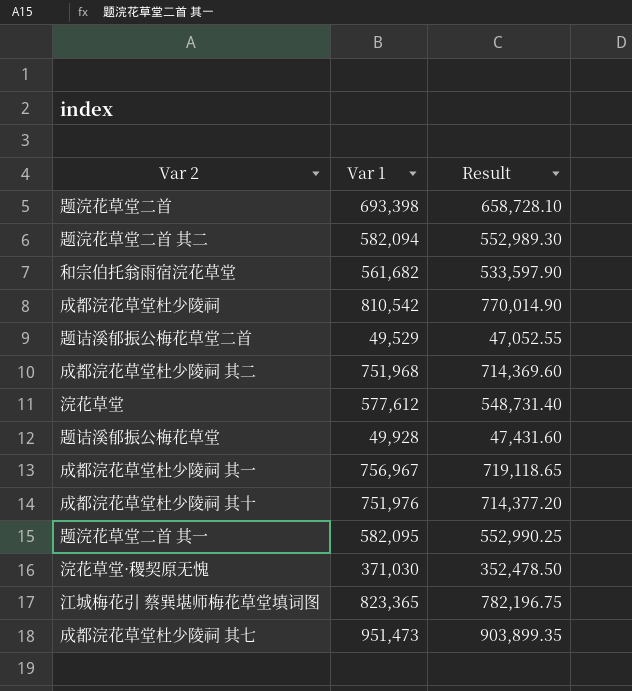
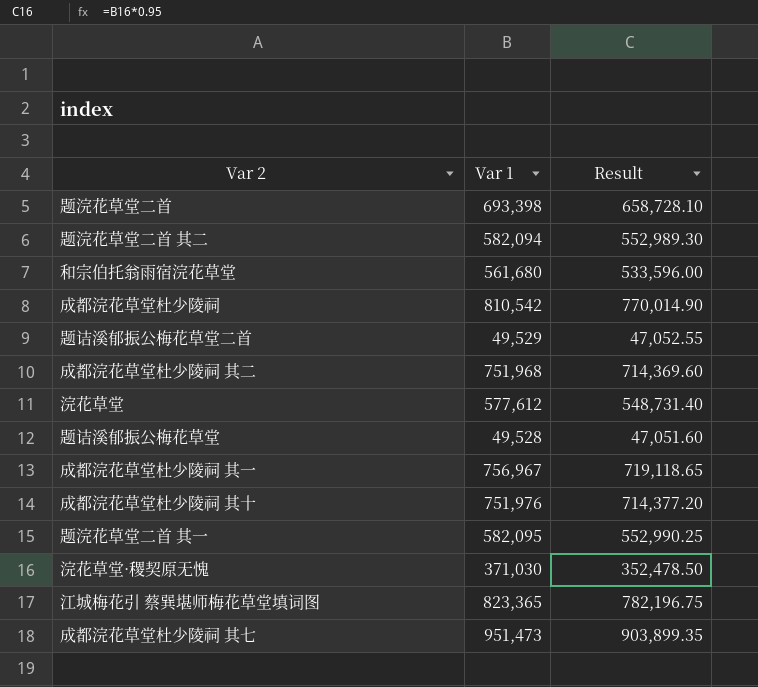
和宗伯托翁雨宿浣花草堂 | Var 1: 561,682 -> 561,680
和宗伯托翁雨宿浣花草堂 | Result: 533,597.90 -> 533,596.00
题诘溪郁振公梅花草堂 | Var 1: 49,928 -> 49,528
题诘溪郁振公梅花草堂 | Result: 47,431.60 -> 47,051.60

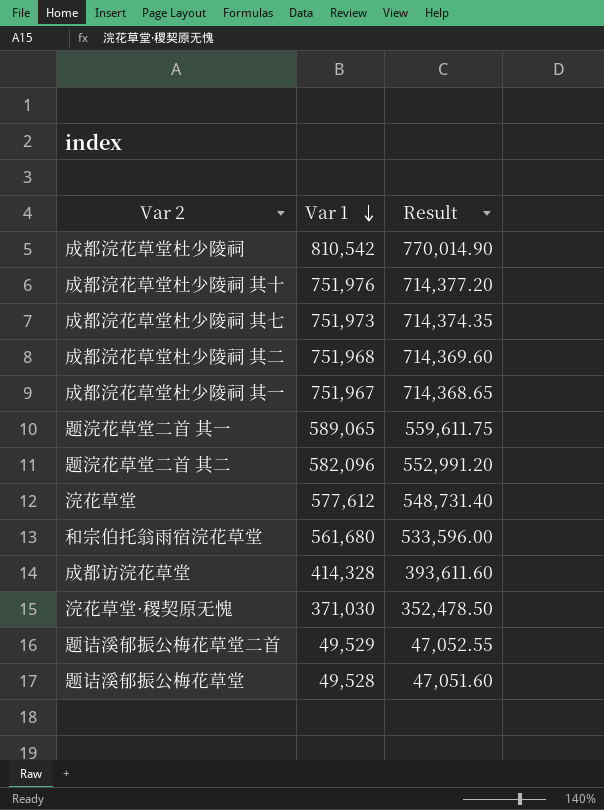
row order: none -> Var 1 descending
row 题浣花草堂二首: 693,398 | 658,728.10 -> none
row 江城梅花引 蔡巽堪师梅花草堂填词图: 823,365 | 782,196.75 -> none
成都浣花草堂杜少陵祠 其七 | Var 1: 951,473 -> 751,973
成都浣花草堂杜少陵祠 其七 | Result: 903,899.35 -> 714,374.35
成都浣花草堂杜少陵祠 其一 | Var 1: 756,967 -> 751,967
成都浣花草堂杜少陵祠 其一 | Result: 719,118.65 -> 714,368.65
题浣花草堂二首 其一 | Var 1: 582,095 -> 589,065
题浣花草堂二首 其一 | Result: 552,990.25 -> 559,611.75
题浣花草堂二首 其二 | Var 1: 582,094 -> 582,096
题浣花草堂二首 其二 | Result: 552,989.30 -> 552,991.20
row 成都访浣花草堂: none -> 414,328 | 393,611.60

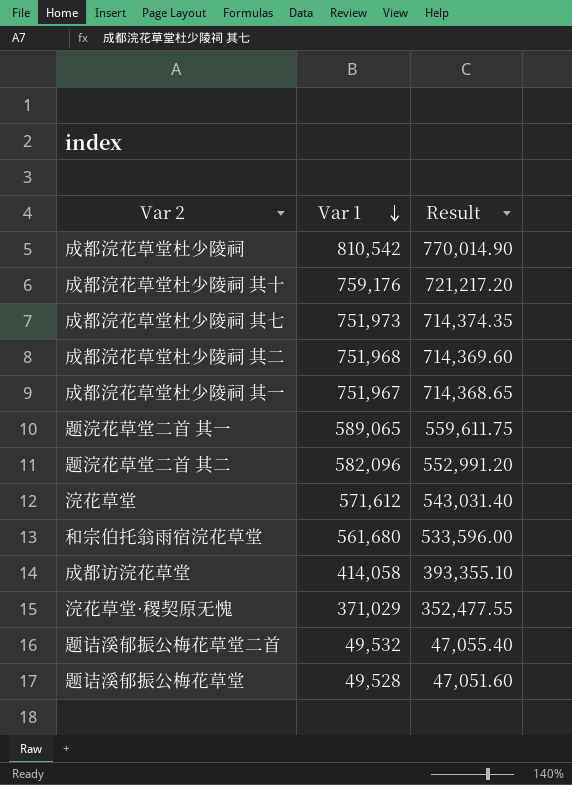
成都浣花草堂杜少陵祠 其十 | Var 1: 751,976 -> 759,176
成都浣花草堂杜少陵祠 其十 | Result: 714,377.20 -> 721,217.20
浣花草堂 | Var 1: 577,612 -> 571,612
浣花草堂 | Result: 548,731.40 -> 543,031.40
成都访浣花草堂 | Var 1: 414,328 -> 414,058
成都访浣花草堂 | Result: 393,611.60 -> 393,355.10
浣花草堂·稷契原无愧 | Var 1: 371,030 -> 371,029
浣花草堂·稷契原无愧 | Result: 352,478.50 -> 352,477.55
题诘溪郁振公梅花草堂二首 | Var 1: 49,529 -> 49,532
题诘溪郁振公梅花草堂二首 | Result: 47,052.55 -> 47,055.40

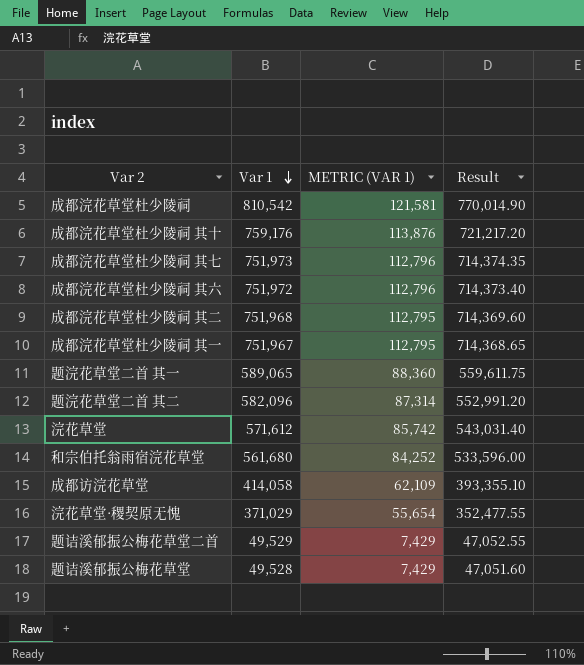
column METRIC (VAR 1) | formula: none -> [Var 1] * 0.15
row 成都浣花草堂杜少陵祠 其六: none -> 751,972 | 112,796 | 714,373.40
题诘溪郁振公梅花草堂二首 | Var 1: 49,532 -> 49,529
题诘溪郁振公梅花草堂二首 | Result: 47,055.40 -> 47,052.55

